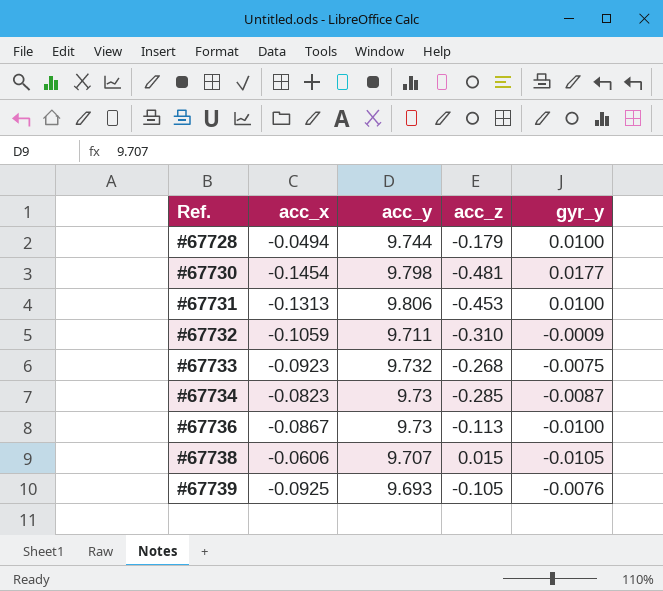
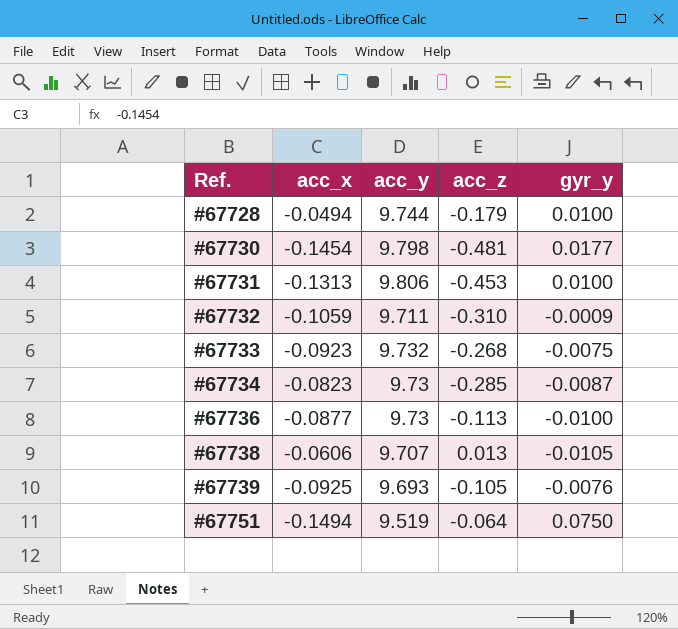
#67736 | acc_x: -0.0867 -> -0.0877
#67738 | acc_z: 0.015 -> 0.013
row #67751: none -> -0.1494 | 9.519 | -0.064 | 0.0750

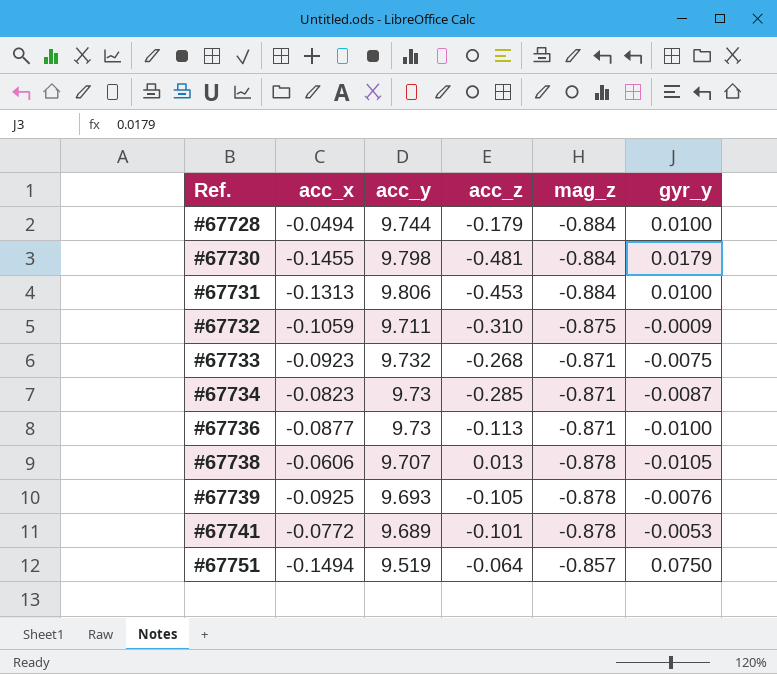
column mag_z | position: none -> 5
#67730 | acc_x: -0.1454 -> -0.1455
#67730 | gyr_y: 0.0177 -> 0.0179
row #67741: none -> -0.0772 | 9.689 | -0.101 | -0.878 | -0.0053

